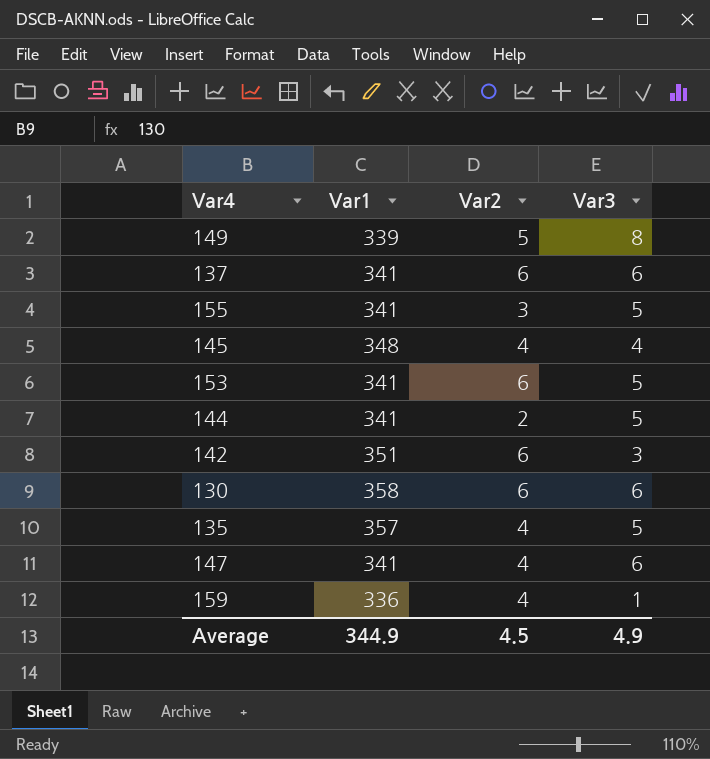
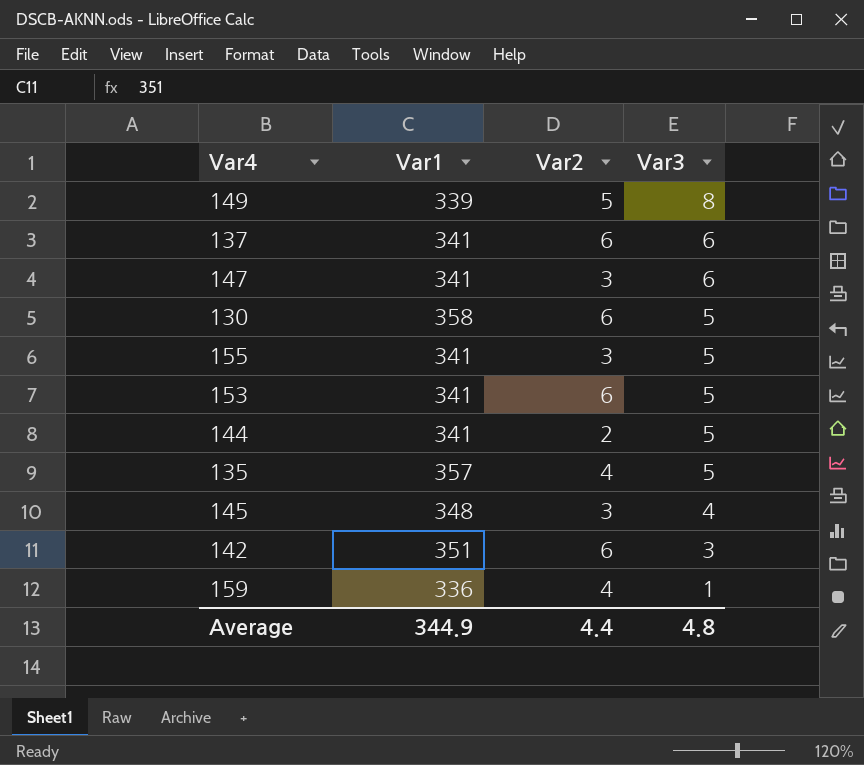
row order: none -> Var3 descending
147 | Var2: 4 -> 3
130 | Var3: 6 -> 5
145 | Var2: 4 -> 3
Average | Var2: 4.5 -> 4.4
Average | Var3: 4.9 -> 4.8

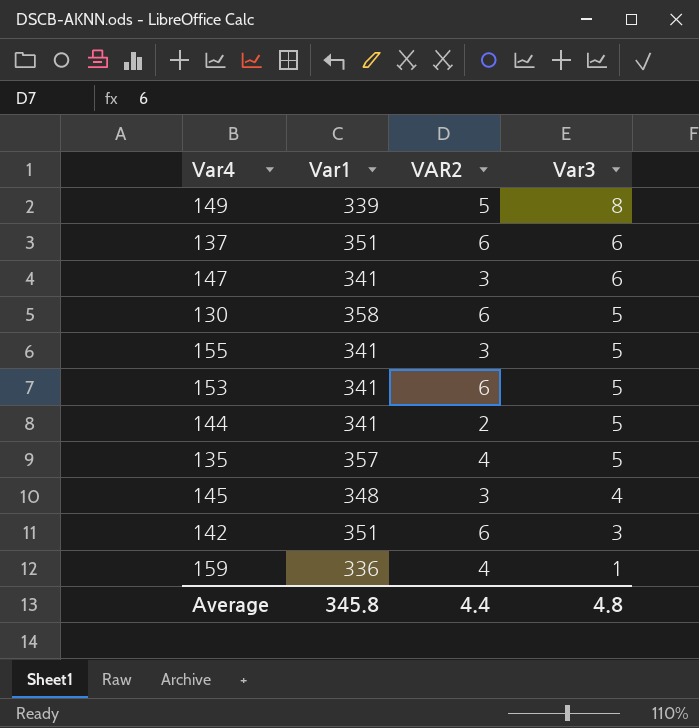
column name: Var2 -> VAR2
137 | Var1: 341 -> 351
Average | Var1: 344.9 -> 345.8

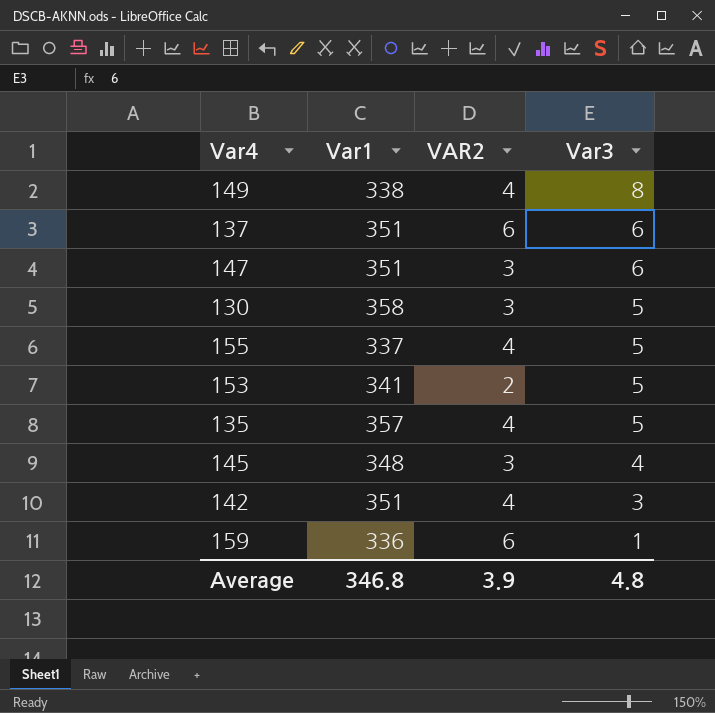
row 144: 341 | 2 | 5 -> none
149 | Var1: 339 -> 338
149 | VAR2: 5 -> 4
147 | Var1: 341 -> 351
130 | VAR2: 6 -> 3
155 | Var1: 341 -> 337
155 | VAR2: 3 -> 4
153 | VAR2: 6 -> 2
142 | VAR2: 6 -> 4
159 | VAR2: 4 -> 6
Average | Var1: 345.8 -> 346.8
Average | VAR2: 4.4 -> 3.9

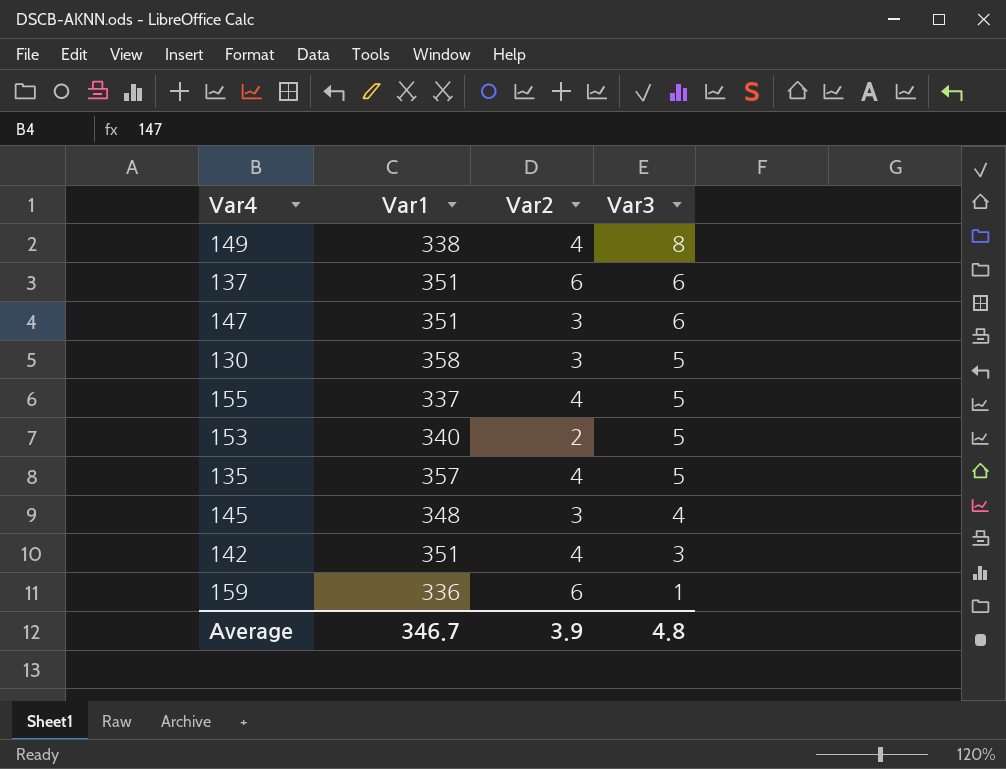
column name: VAR2 -> Var2
153 | Var1: 341 -> 340
Average | Var1: 346.8 -> 346.7

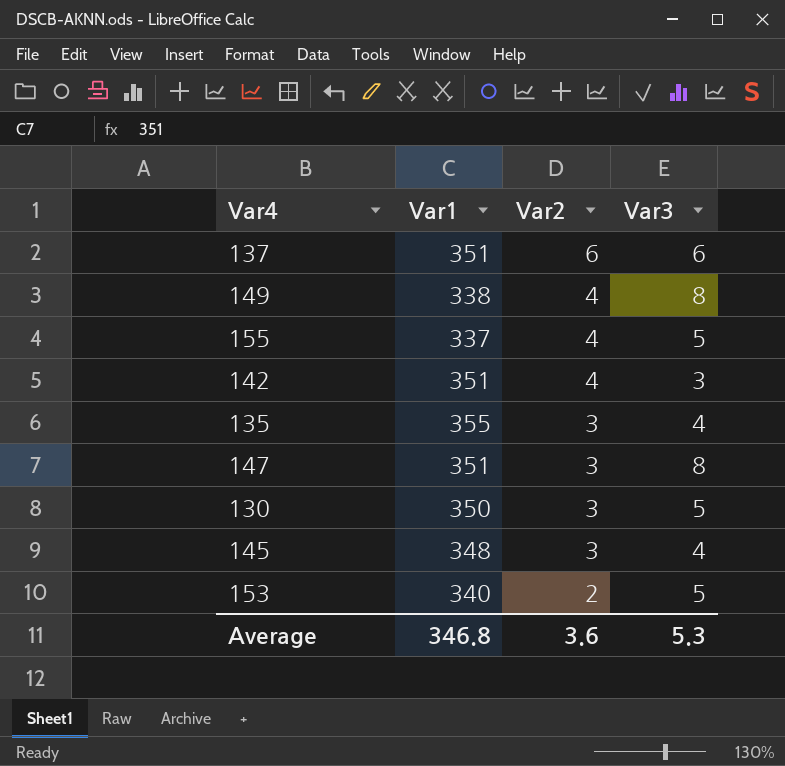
row order: Var3 descending -> Var2 descending
row 159: 336 | 6 | 1 -> none
135 | Var1: 357 -> 355
135 | Var2: 4 -> 3
135 | Var3: 5 -> 4
147 | Var3: 6 -> 8
130 | Var1: 358 -> 350
Average | Var1: 346.7 -> 346.8
Average | Var2: 3.9 -> 3.6
Average | Var3: 4.8 -> 5.3

